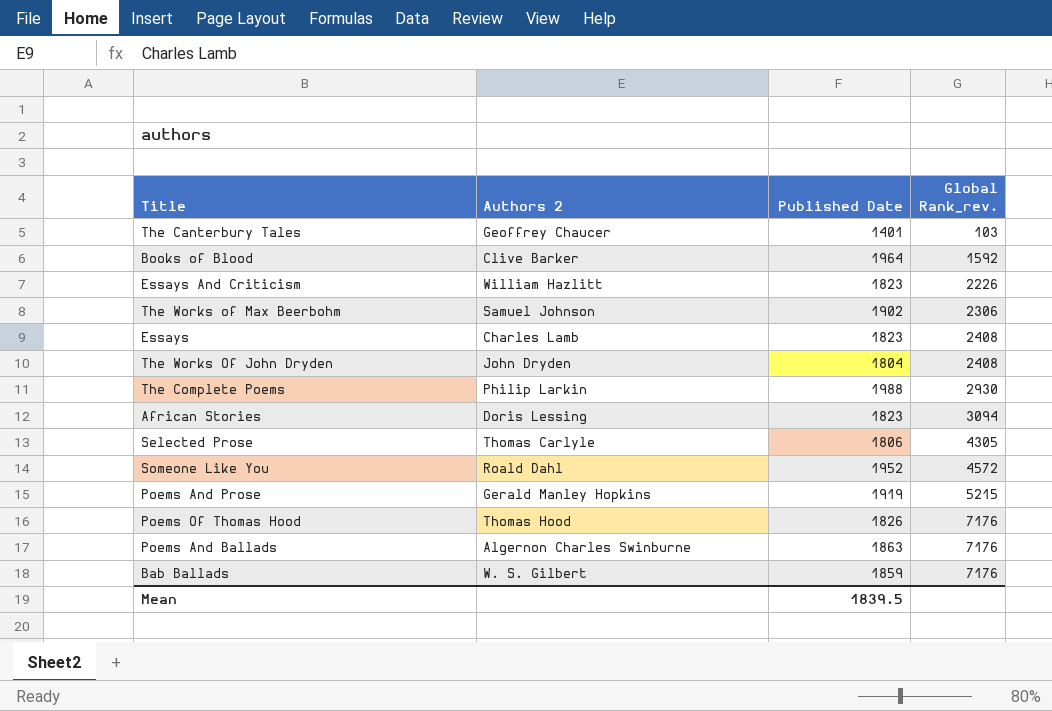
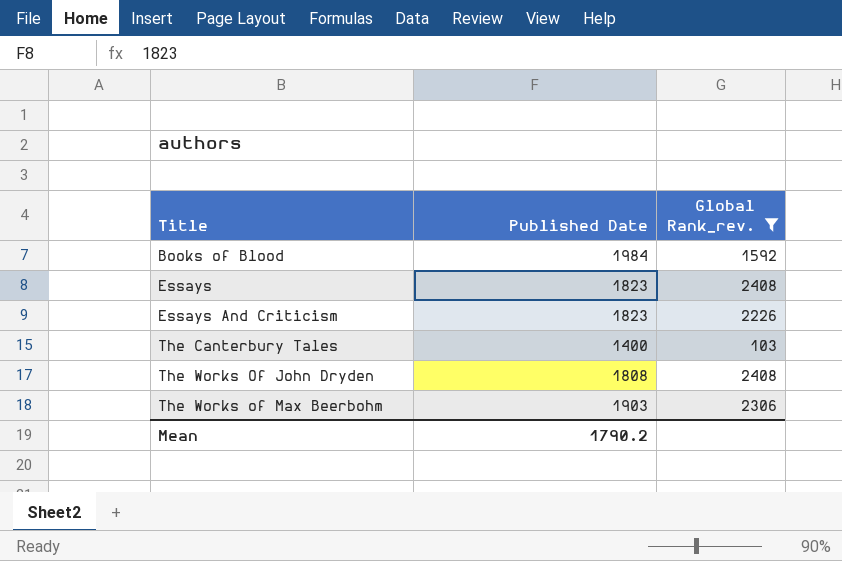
filter: none -> Global Rank_rev. <= 2408
row order: Global Rank_rev. ascending -> Title ascending
column Authors 2 | position: 2 -> none
Books of Blood | Published Date: 1964 -> 1984
The Canterbury Tales | Published Date: 1401 -> 1400
The Works Of John Dryden | Published Date: 1804 -> 1808
The Works of Max Beerbohm | Published Date: 1902 -> 1903
Mean | Published Date: 1839.5 -> 1790.2

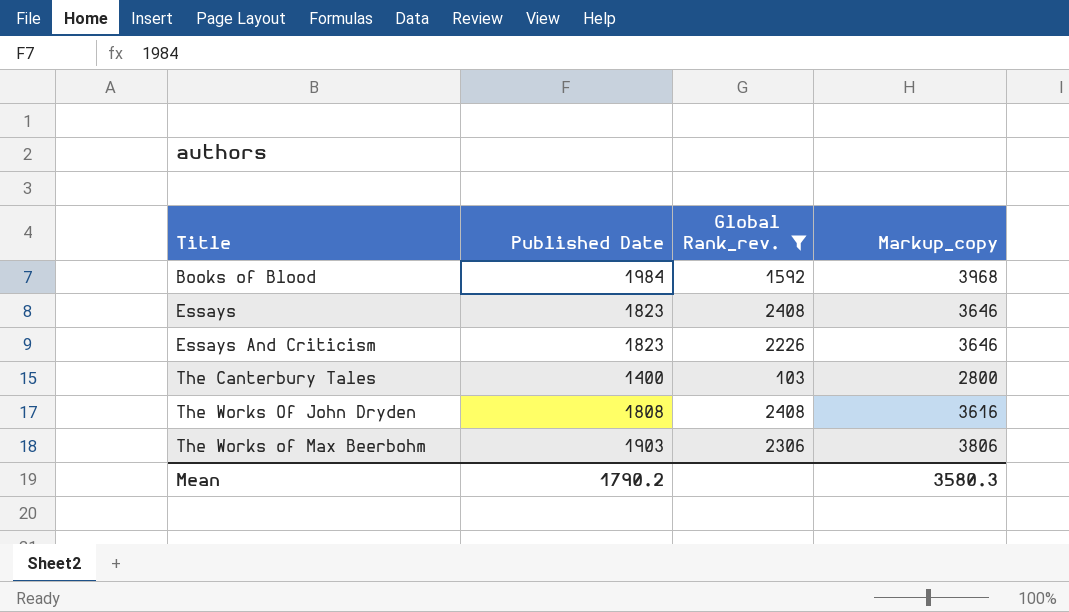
column Markup_copy | formula: none -> [Published Date] * 2

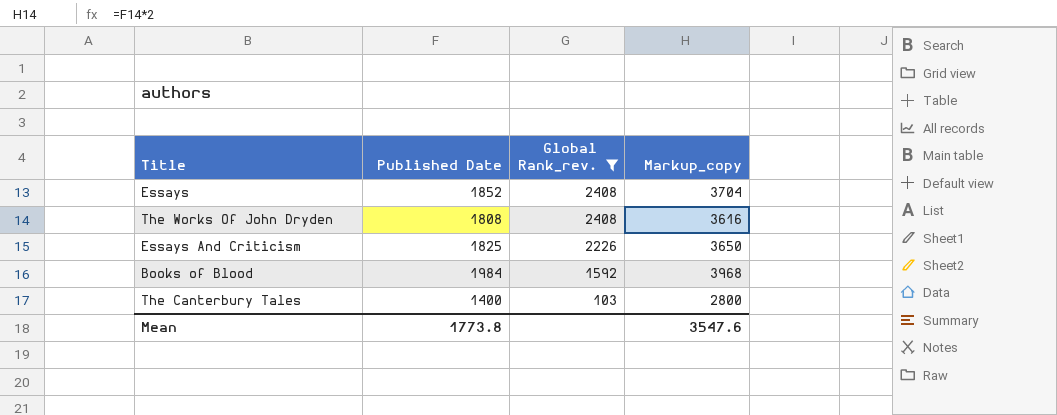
row order: Title ascending -> Global Rank_rev. descending
row The Works of Max Beerbohm: 1903 | 2306 | 3806 -> none
Essays | Published Date: 1823 -> 1852
Essays | Markup_copy: 3646 -> 3704
Essays And Criticism | Published Date: 1823 -> 1825
Essays And Criticism | Markup_copy: 3646 -> 3650
Mean | Published Date: 1790.2 -> 1773.8
Mean | Markup_copy: 3580.3 -> 3547.6

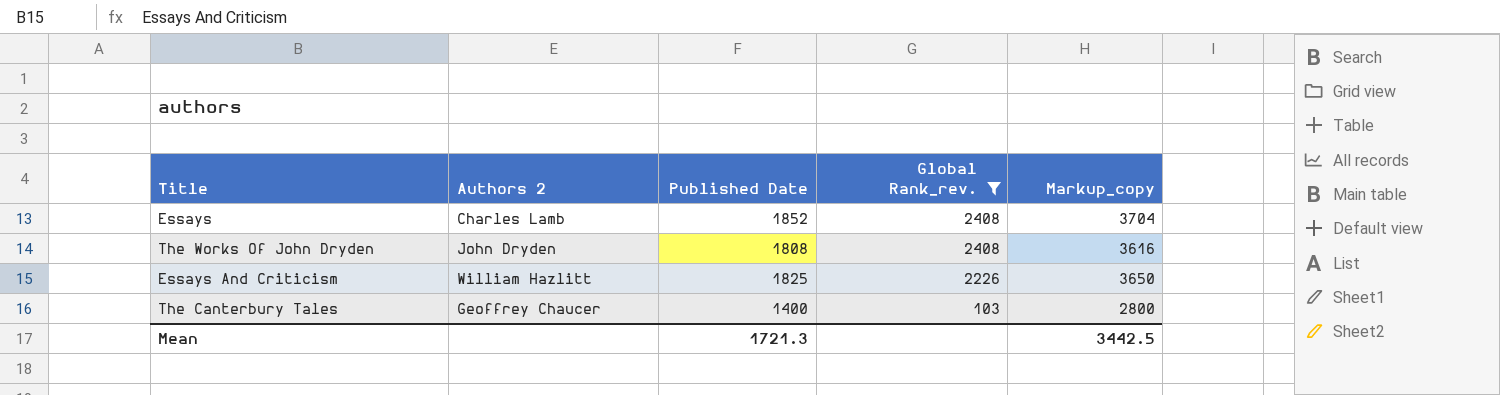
column Authors 2 | position: none -> 2
row Books of Blood: 1984 | 1592 | 3968 -> none
Mean | Published Date: 1773.8 -> 1721.3
Mean | Markup_copy: 3547.6 -> 3442.5

